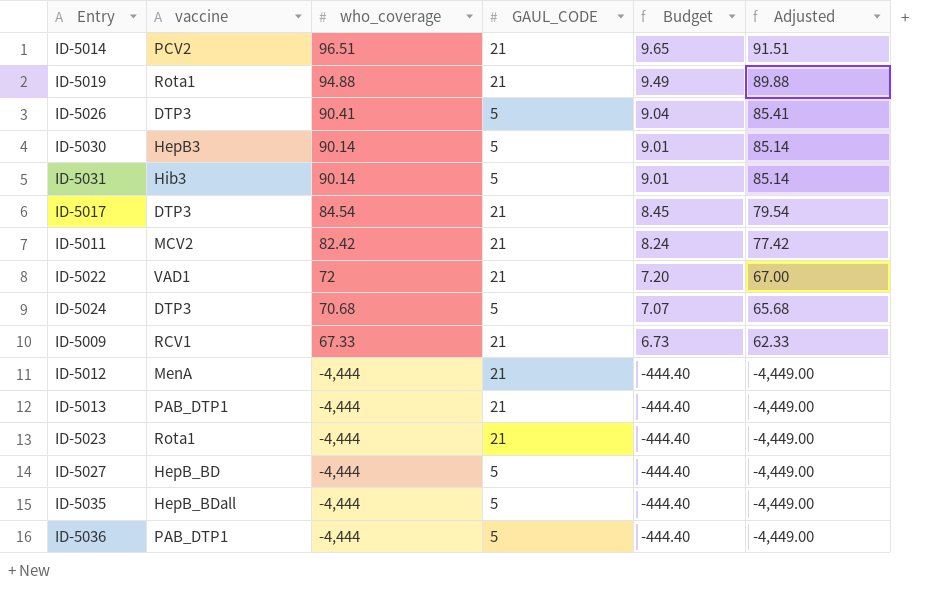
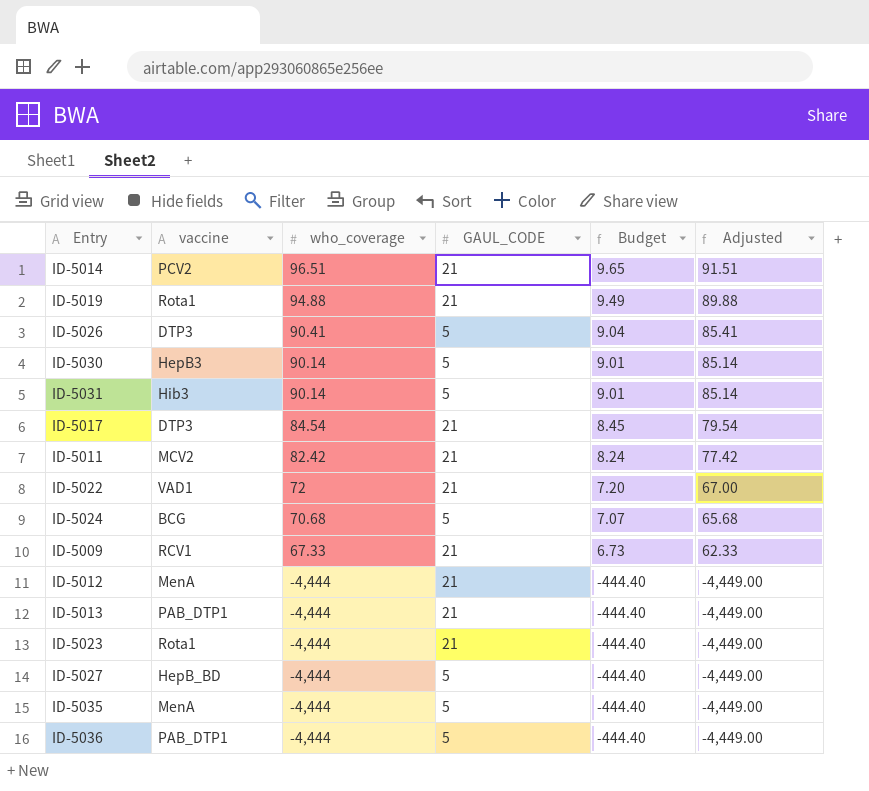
ID-5024 | vaccine: DTP3 -> BCG
ID-5035 | vaccine: HepB_BDall -> MenA

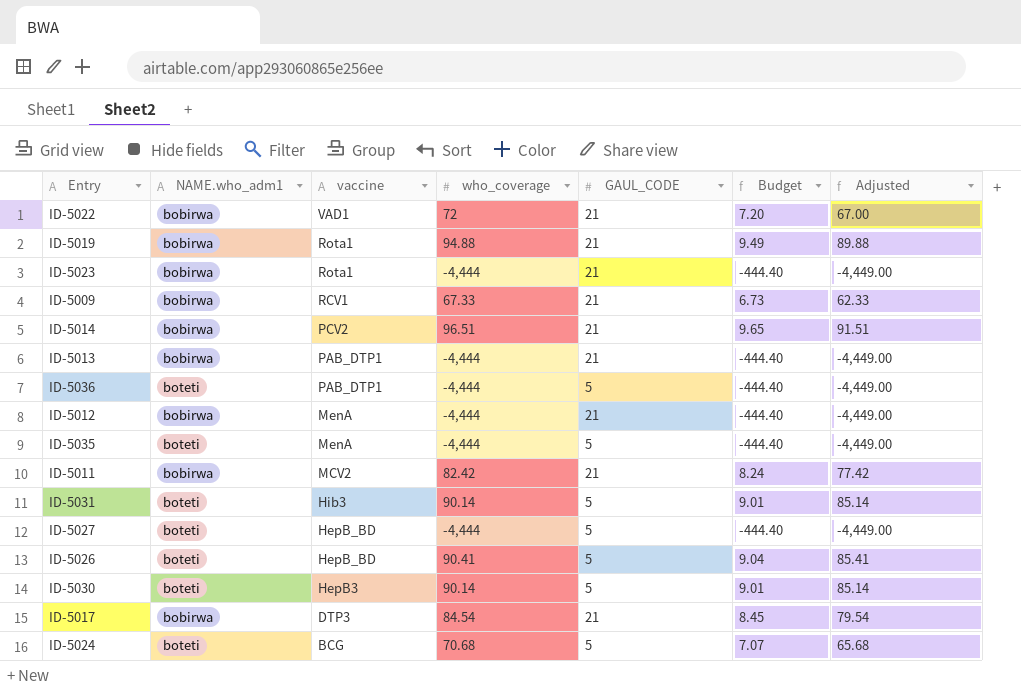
row order: who_coverage descending -> vaccine descending
column NAME.who_adm1 | position: none -> 2
ID-5026 | vaccine: DTP3 -> HepB_BD

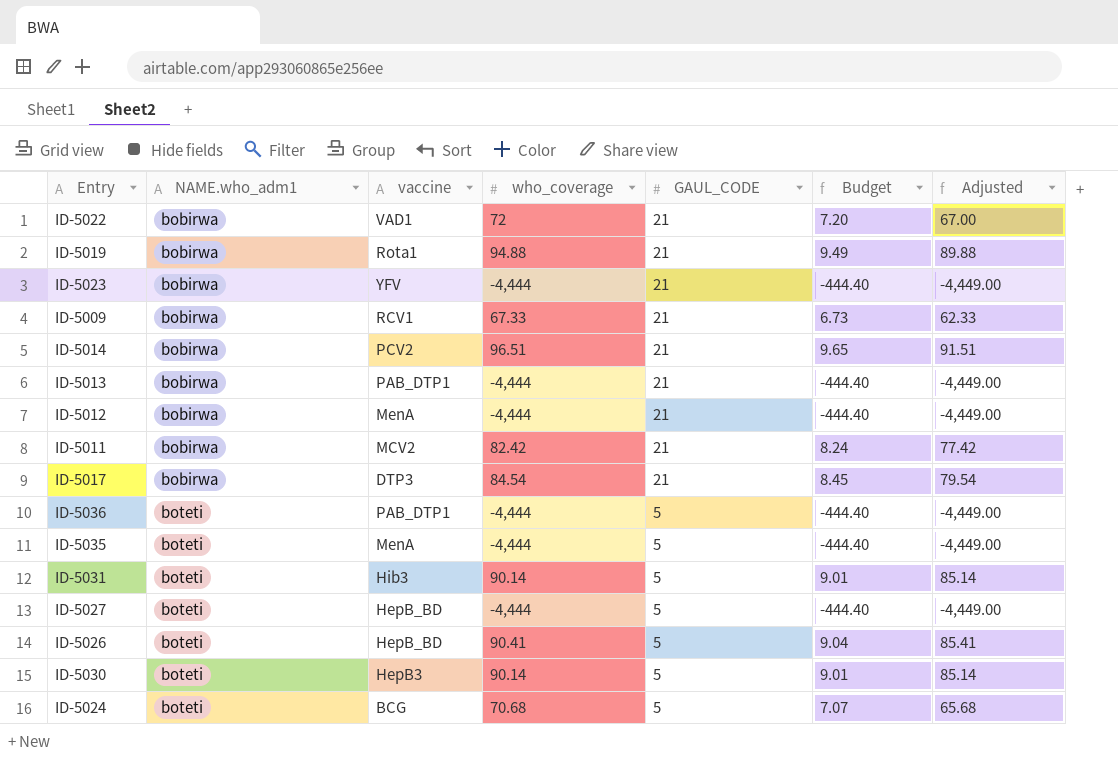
row order: vaccine descending -> NAME.who_adm1 ascending
ID-5023 | vaccine: Rota1 -> YFV

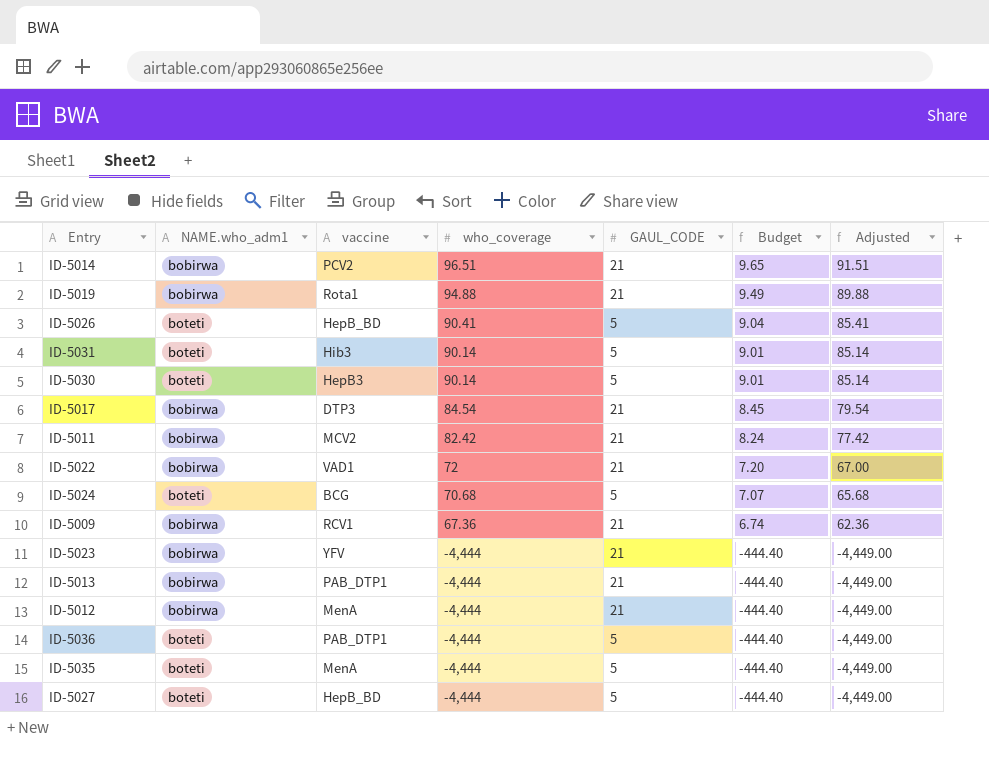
row order: NAME.who_adm1 ascending -> who_coverage descending
ID-5009 | who_coverage: 67.33 -> 67.36
ID-5009 | Budget: 6.73 -> 6.74
ID-5009 | Adjusted: 62.33 -> 62.36

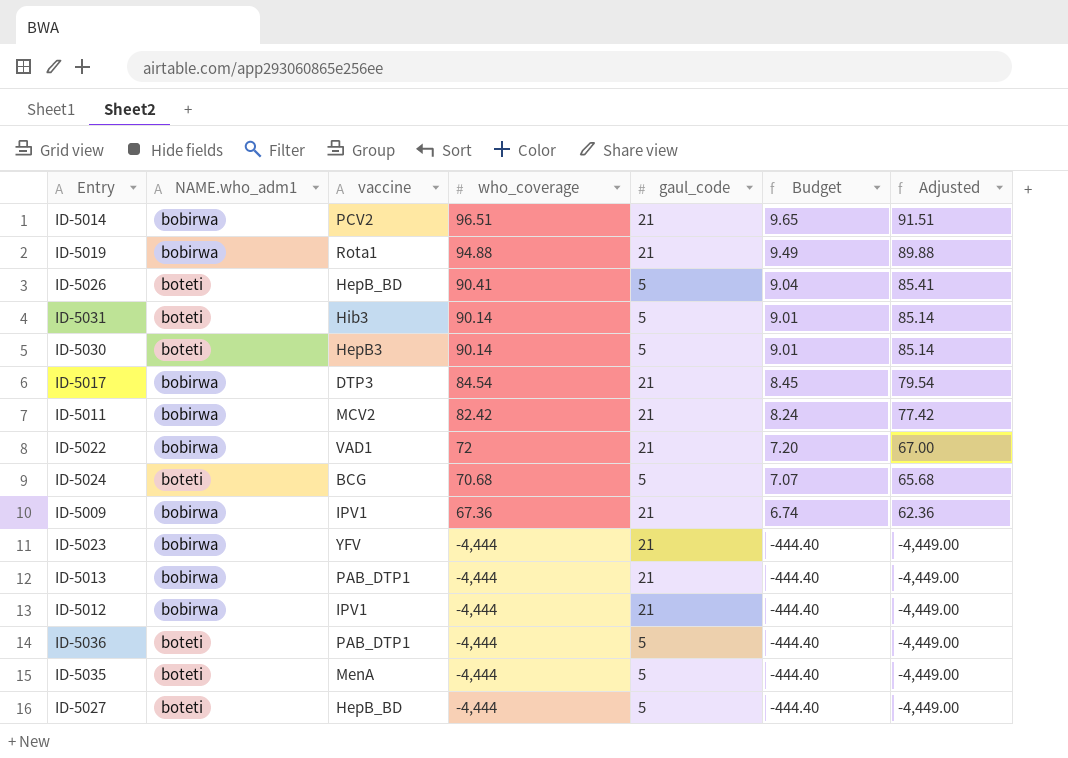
column name: GAUL_CODE -> gaul_code
ID-5009 | vaccine: RCV1 -> IPV1
ID-5012 | vaccine: MenA -> IPV1

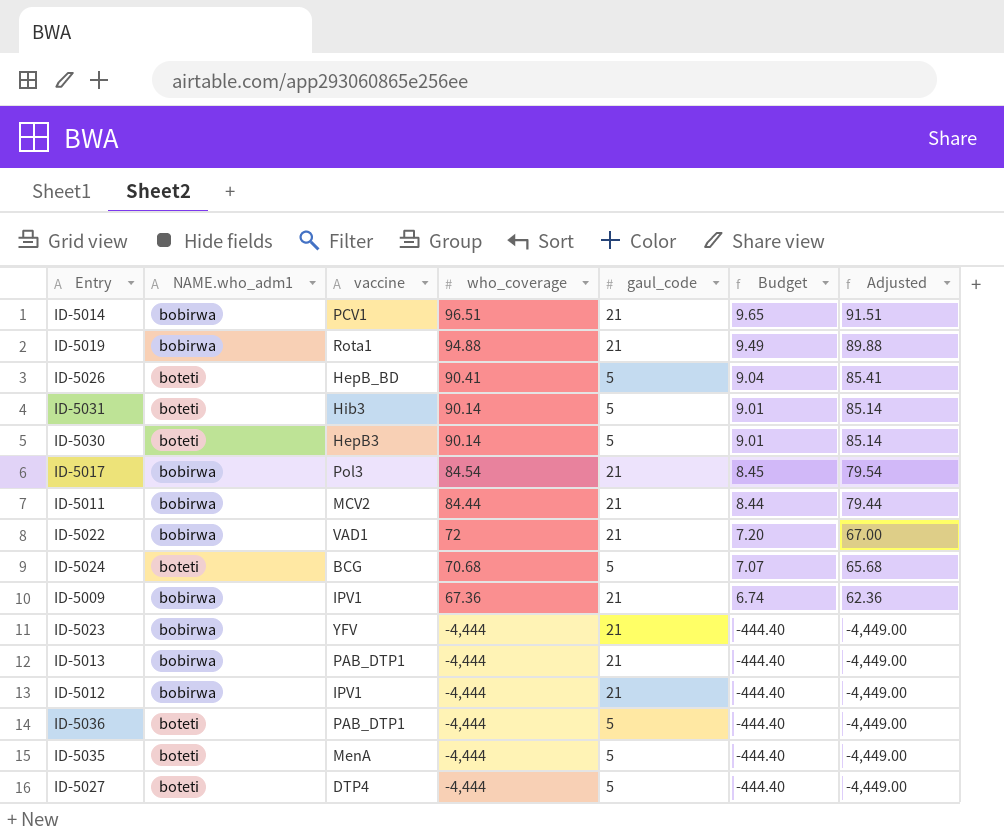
ID-5014 | vaccine: PCV2 -> PCV1
ID-5017 | vaccine: DTP3 -> Pol3
ID-5011 | who_coverage: 82.42 -> 84.44
ID-5011 | Budget: 8.24 -> 8.44
ID-5011 | Adjusted: 77.42 -> 79.44
ID-5027 | vaccine: HepB_BD -> DTP4

